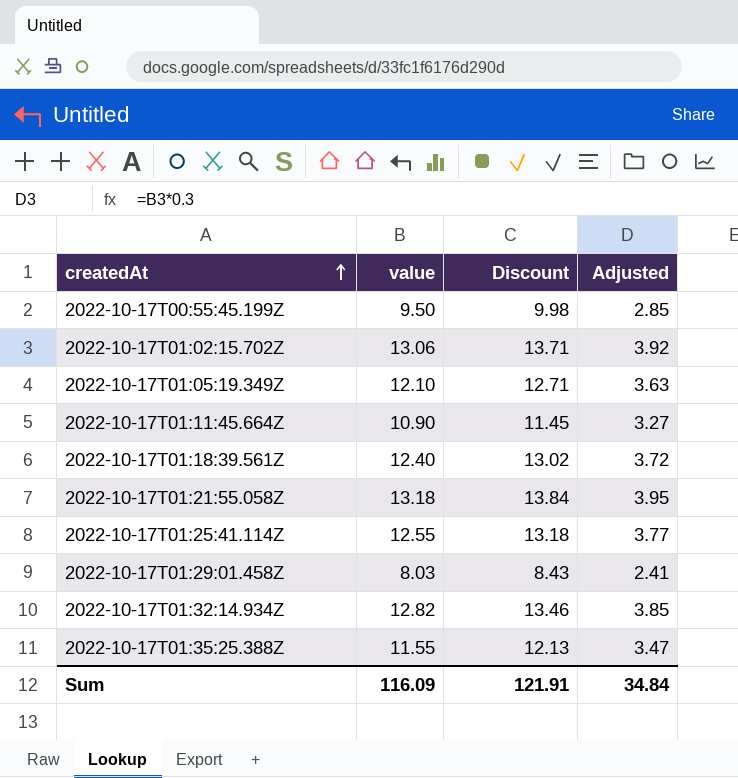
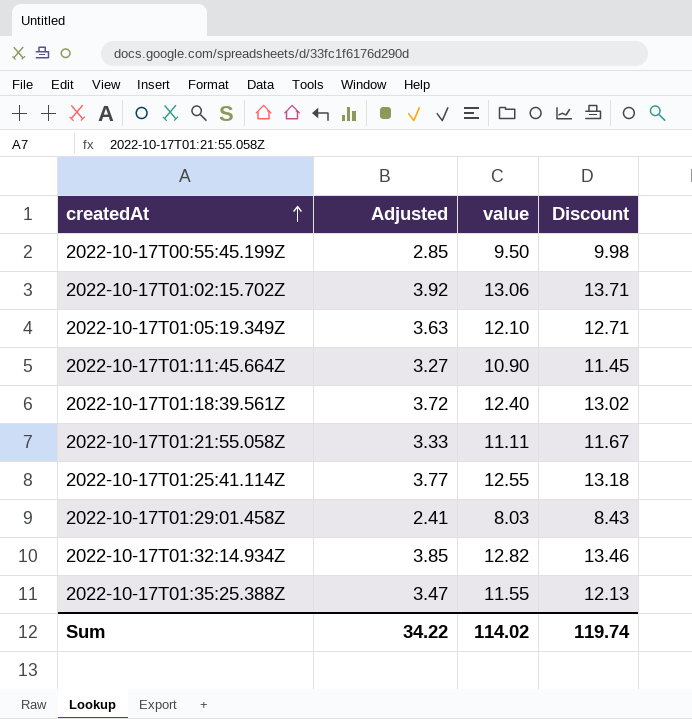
column Adjusted | position: 4 -> 2
2022-10-17T01:21:55.058Z | Adjusted: 3.95 -> 3.33
2022-10-17T01:21:55.058Z | value: 13.18 -> 11.11
2022-10-17T01:21:55.058Z | Discount: 13.84 -> 11.67
Sum | Adjusted: 34.84 -> 34.22
Sum | value: 116.09 -> 114.02
Sum | Discount: 121.91 -> 119.74

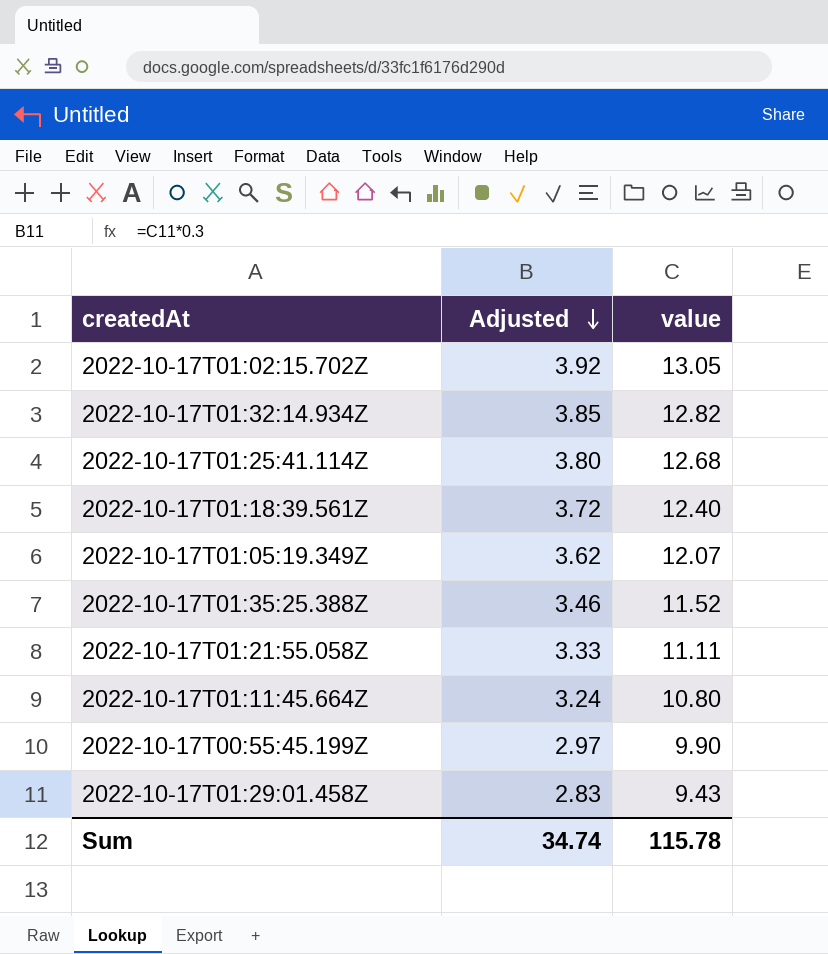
row order: createdAt ascending -> Adjusted descending
column Discount | formula: [value] * 1.05 -> none
2022-10-17T01:02:15.702Z | value: 13.06 -> 13.05
2022-10-17T01:25:41.114Z | Adjusted: 3.77 -> 3.80
2022-10-17T01:25:41.114Z | value: 12.55 -> 12.68
2022-10-17T01:05:19.349Z | Adjusted: 3.63 -> 3.62
2022-10-17T01:05:19.349Z | value: 12.10 -> 12.07
2022-10-17T01:35:25.388Z | Adjusted: 3.47 -> 3.46
2022-10-17T01:35:25.388Z | value: 11.55 -> 11.52
2022-10-17T01:11:45.664Z | Adjusted: 3.27 -> 3.24
2022-10-17T01:11:45.664Z | value: 10.90 -> 10.80
2022-10-17T00:55:45.199Z | Adjusted: 2.85 -> 2.97
2022-10-17T00:55:45.199Z | value: 9.50 -> 9.90
2022-10-17T01:29:01.458Z | Adjusted: 2.41 -> 2.83
2022-10-17T01:29:01.458Z | value: 8.03 -> 9.43
Sum | Adjusted: 34.22 -> 34.74
Sum | value: 114.02 -> 115.78

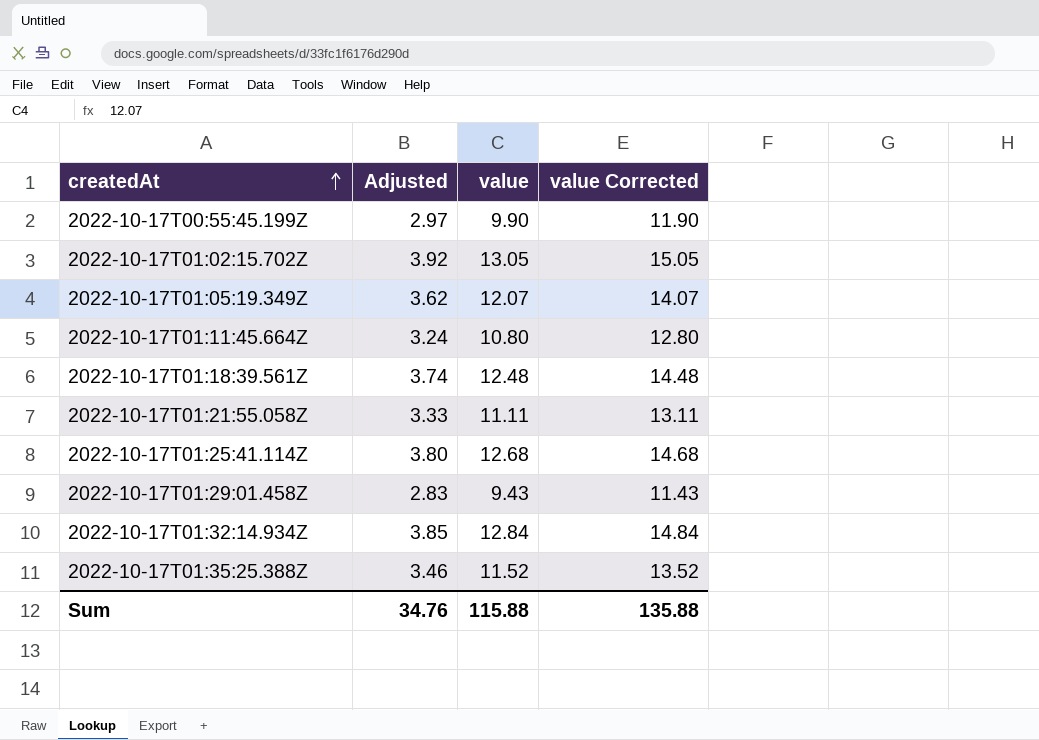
row order: Adjusted descending -> createdAt ascending
column value Corrected | formula: none -> [value] + 2
2022-10-17T01:18:39.561Z | Adjusted: 3.72 -> 3.74
2022-10-17T01:18:39.561Z | value: 12.40 -> 12.48
2022-10-17T01:32:14.934Z | value: 12.82 -> 12.84
Sum | Adjusted: 34.74 -> 34.76
Sum | value: 115.78 -> 115.88

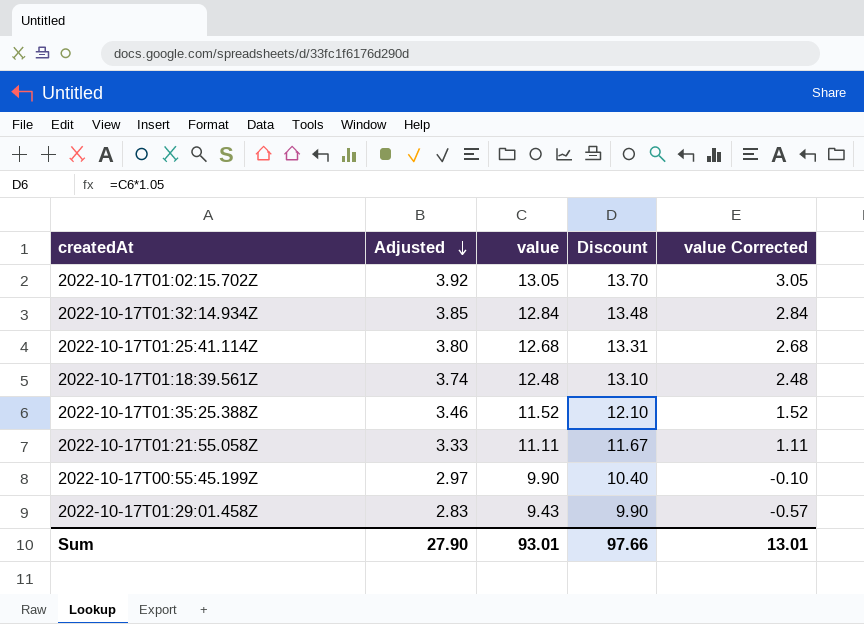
row order: createdAt ascending -> Adjusted descending
column Discount | formula: none -> [value] * 1.05
column value Corrected | formula: [value] + 2 -> [value] - 10
row 2022-10-17T01:05:19.349Z: 3.62 | 12.07 | 14.07 -> none
row 2022-10-17T01:11:45.664Z: 3.24 | 10.80 | 12.80 -> none
Sum | Adjusted: 34.76 -> 27.90
Sum | value: 115.88 -> 93.01
Sum | value Corrected: 135.88 -> 13.01

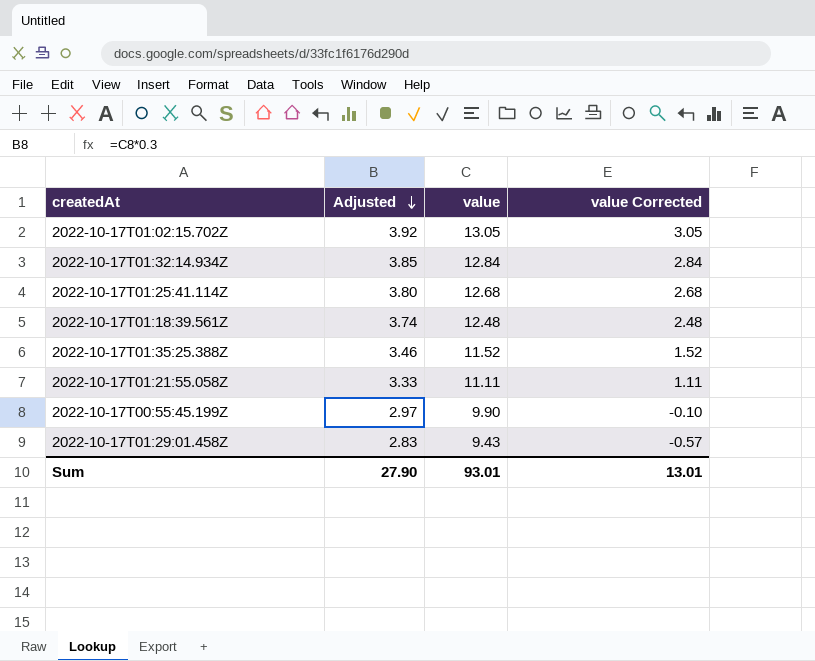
column Discount | formula: [value] * 1.05 -> none

